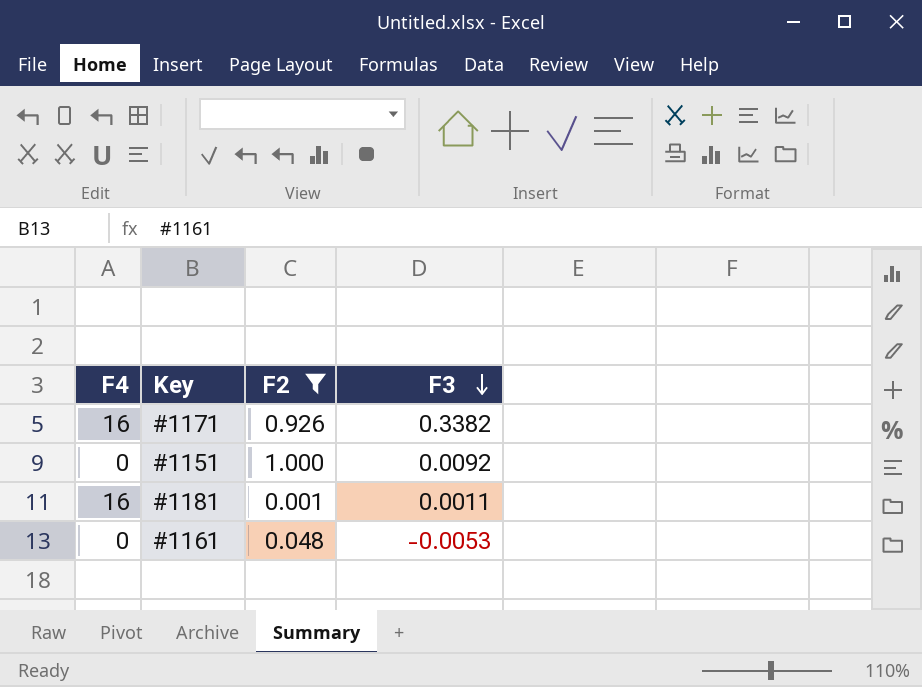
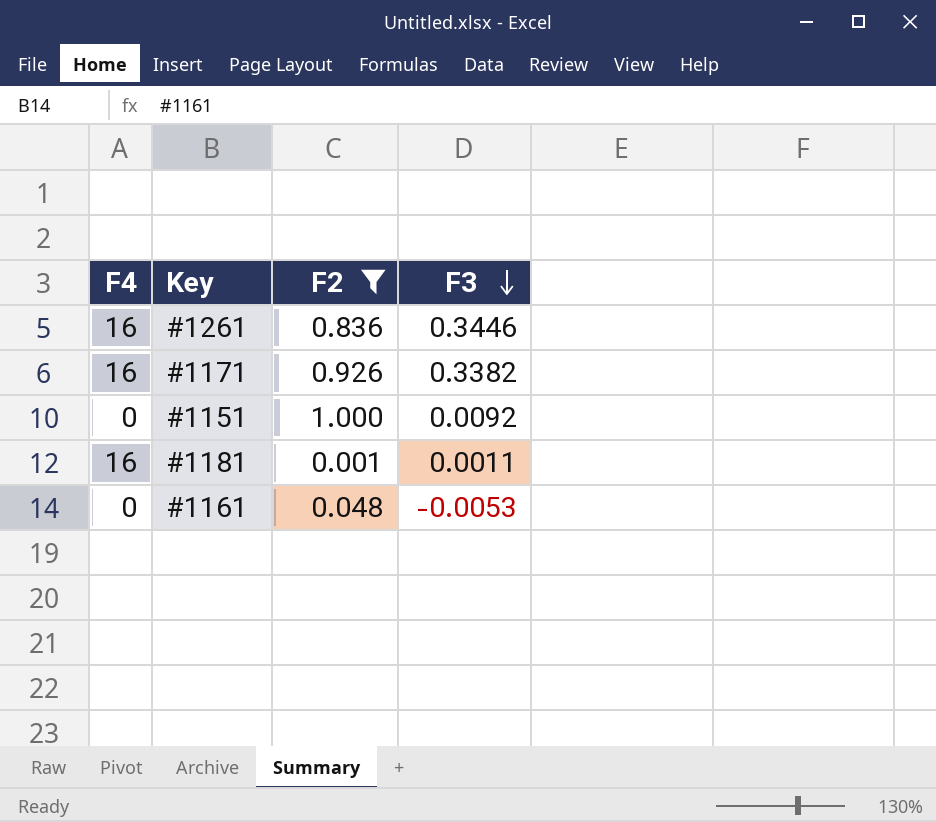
row #1261: none -> 16 | 0.836 | 0.3446

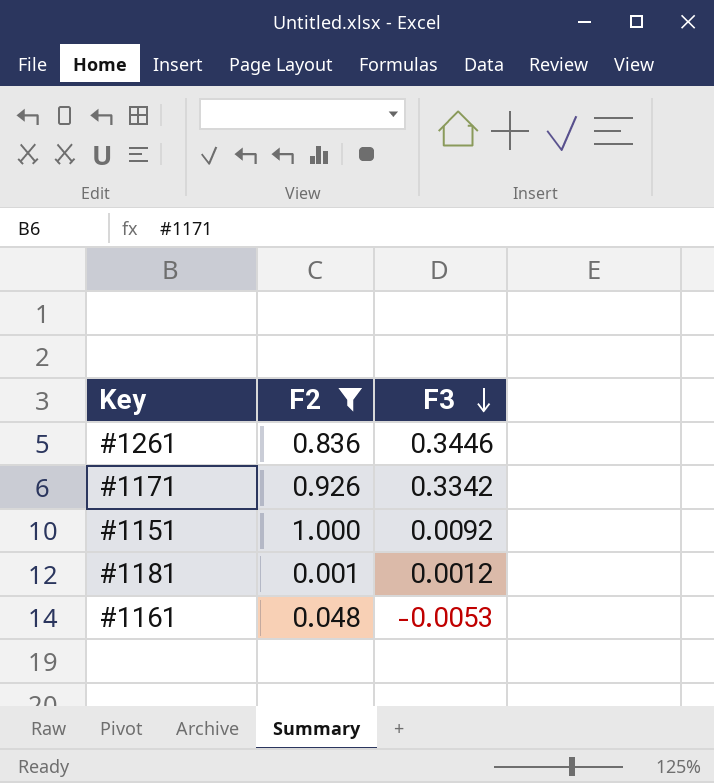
column F4 | position: 1 -> none
#1171 | F3: 0.3382 -> 0.3342
#1181 | F3: 0.0011 -> 0.0012

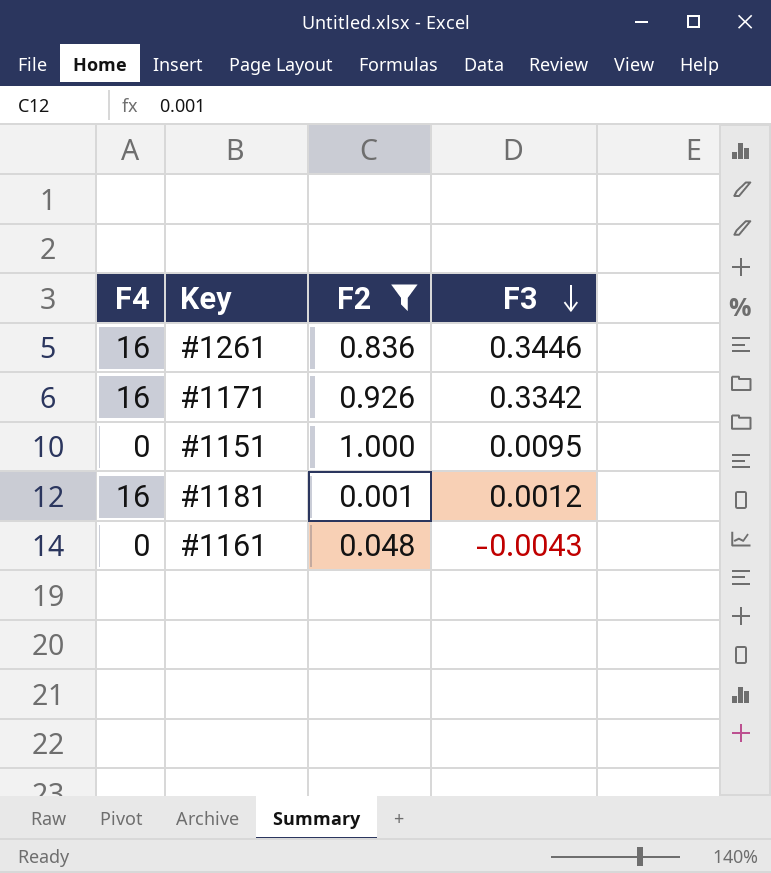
column F4 | position: none -> 1
#1151 | F3: 0.0092 -> 0.0095
#1161 | F3: -0.0053 -> -0.0043

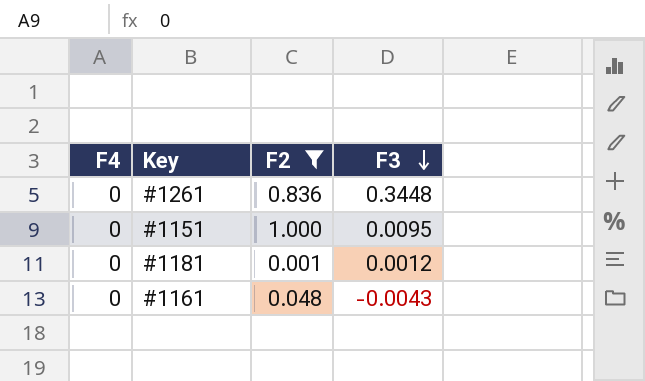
row #1171: 16 | 0.926 | 0.3342 -> none
#1261 | F4: 16 -> 0
#1261 | F3: 0.3446 -> 0.3448
#1181 | F4: 16 -> 0

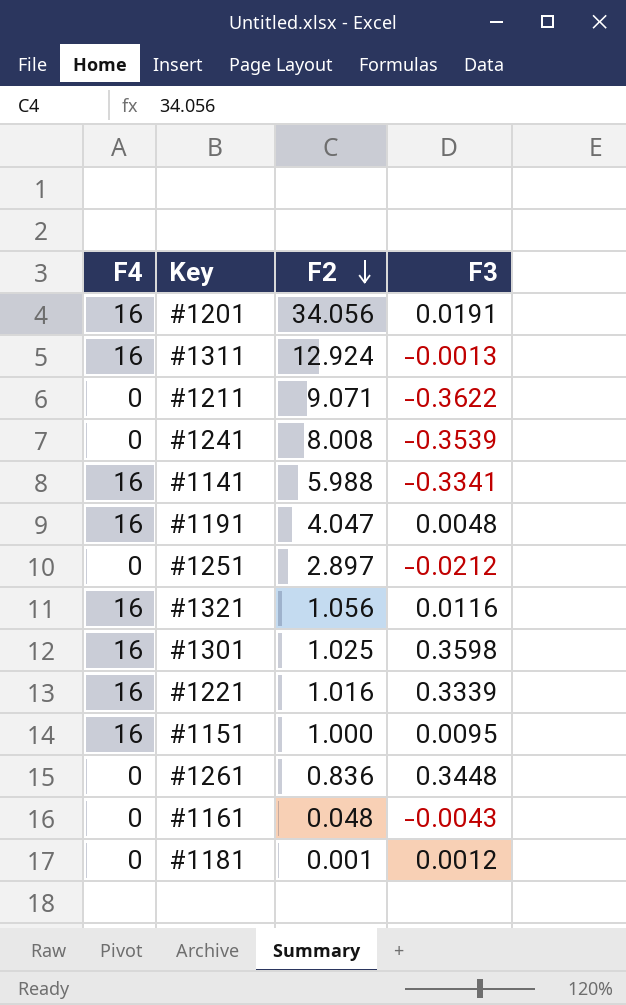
filter: F2 <= 1.000 -> none
row order: F3 descending -> F2 descending
#1151 | F4: 0 -> 16

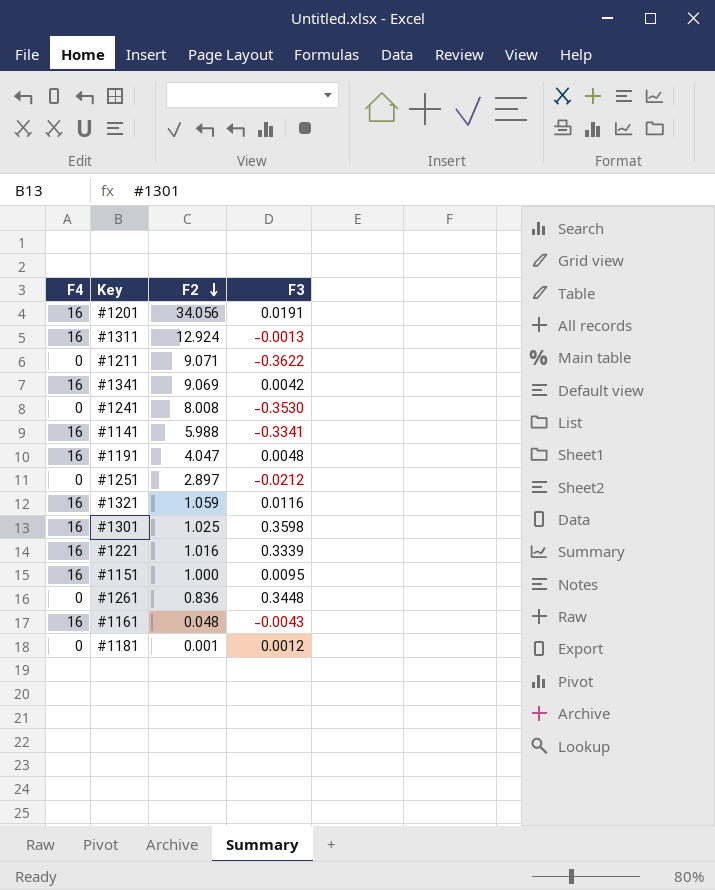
row #1341: none -> 16 | 9.069 | 0.0042
#1241 | F3: -0.3539 -> -0.3530
#1321 | F2: 1.056 -> 1.059
#1161 | F4: 0 -> 16

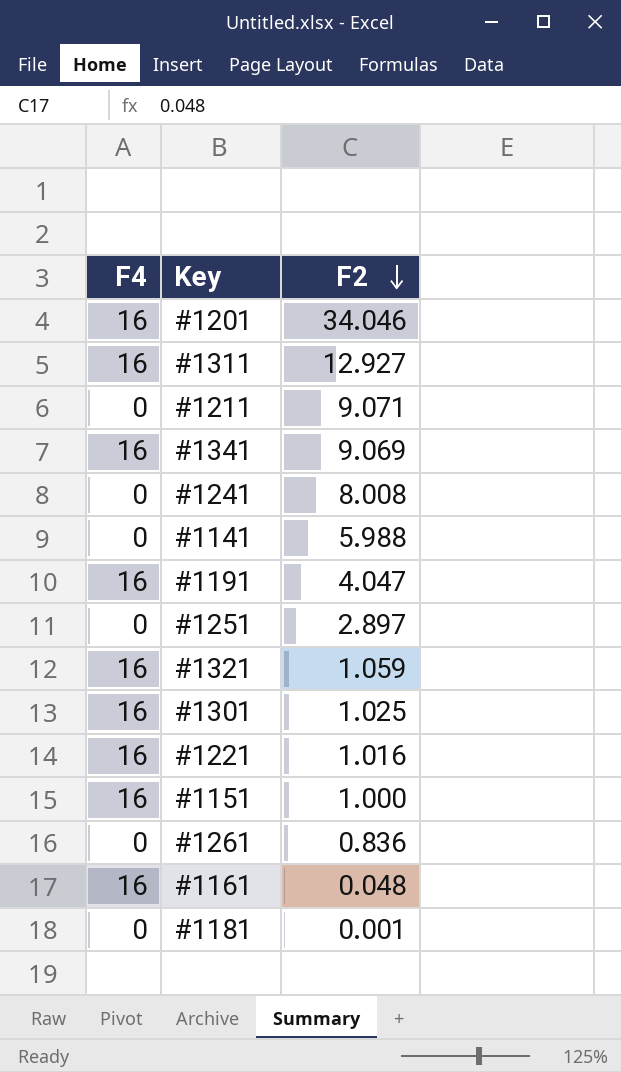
column F3 | position: 4 -> none
#1201 | F2: 34.056 -> 34.046
#1311 | F2: 12.924 -> 12.927
#1141 | F4: 16 -> 0

